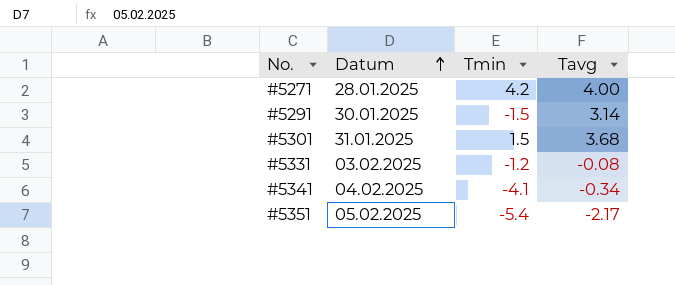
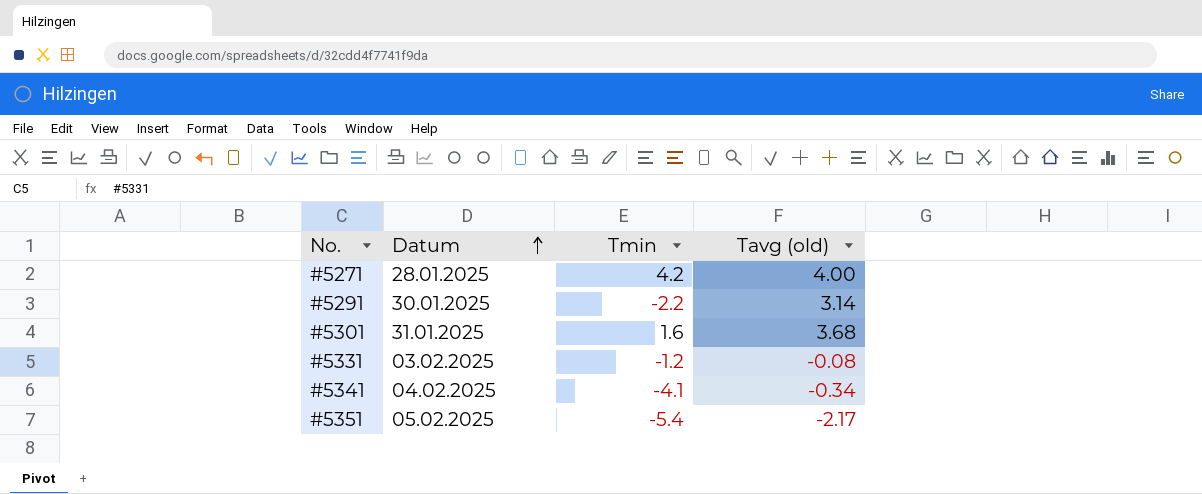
column name: Tavg -> Tavg (old)
#5291 | Tmin: -1.5 -> -2.2
#5301 | Tmin: 1.5 -> 1.6

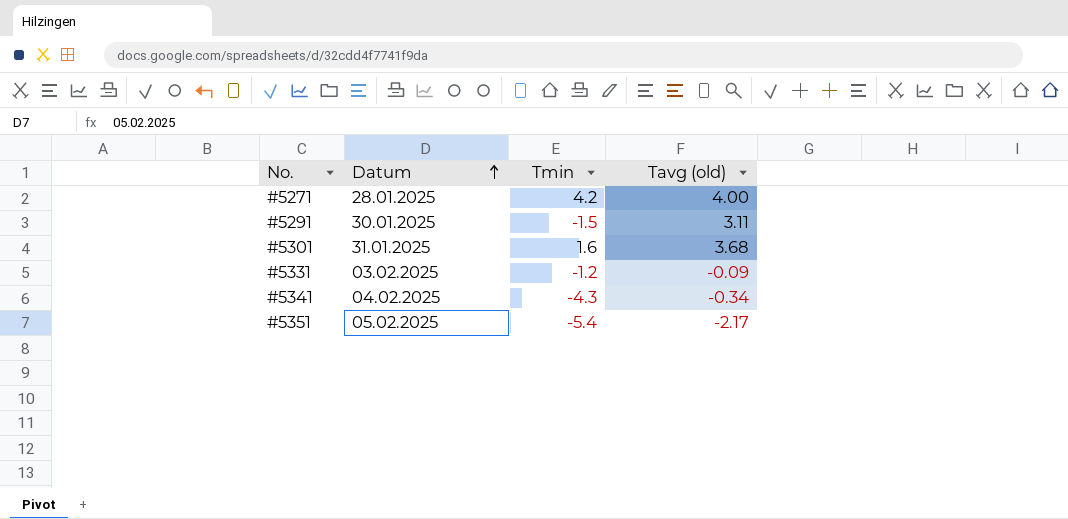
#5291 | Tmin: -2.2 -> -1.5
#5291 | Tavg (old): 3.14 -> 3.11
#5331 | Tavg (old): -0.08 -> -0.09
#5341 | Tmin: -4.1 -> -4.3

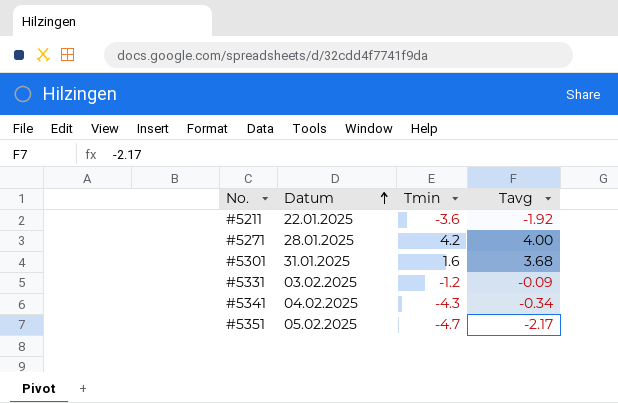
column name: Tavg (old) -> Tavg
row #5291: 30.01.2025 | -1.5 | 3.11 -> none
row #5211: none -> 22.01.2025 | -3.6 | -1.92
#5351 | Tmin: -5.4 -> -4.7

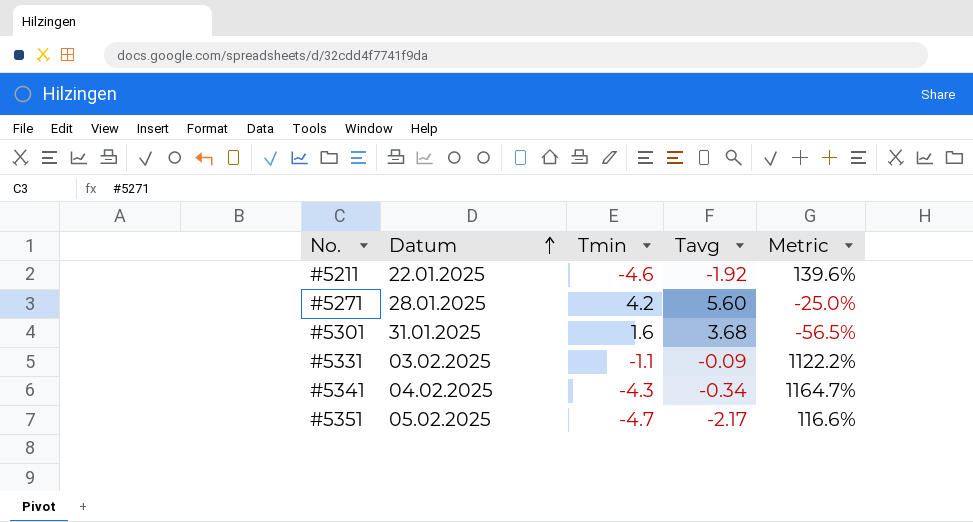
column Metric | formula: none -> ([Tmin] - [Tavg]) / [Tavg]
#5211 | Tmin: -3.6 -> -4.6
#5271 | Tavg: 4.00 -> 5.60
#5331 | Tmin: -1.2 -> -1.1

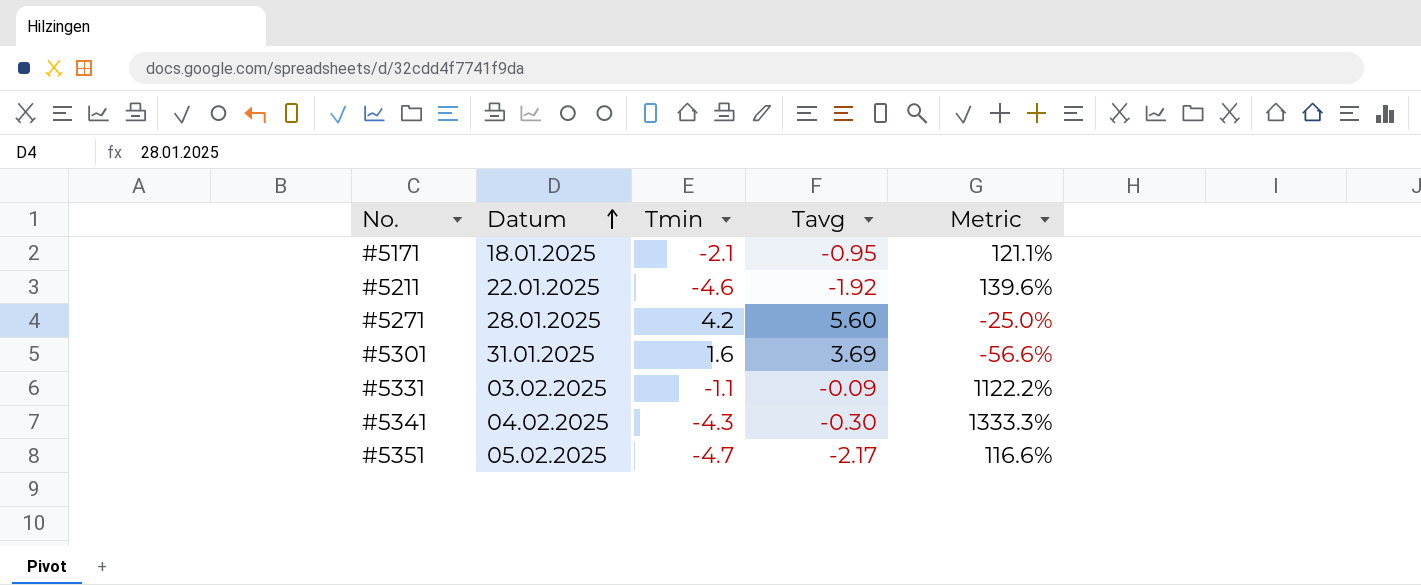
row #5171: none -> 18.01.2025 | -2.1 | -0.95 | 121.1%
#5301 | Tavg: 3.68 -> 3.69
#5301 | Metric: -56.5% -> -56.6%
#5341 | Tavg: -0.34 -> -0.30
#5341 | Metric: 1164.7% -> 1333.3%

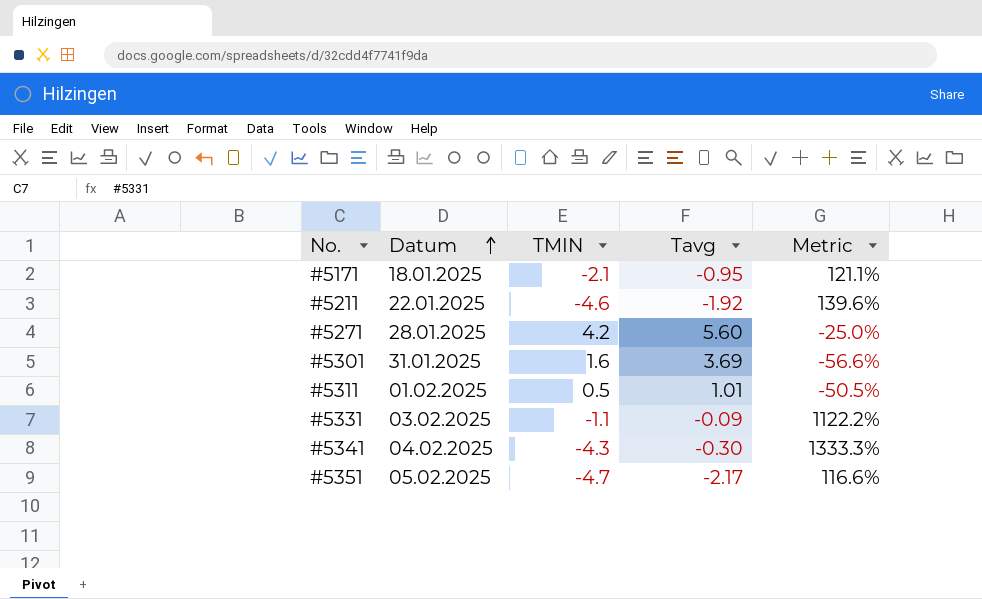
column name: Tmin -> TMIN
row #5311: none -> 01.02.2025 | 0.5 | 1.01 | -50.5%

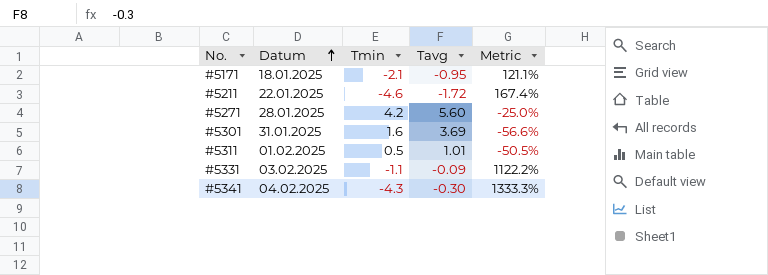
column name: TMIN -> Tmin
row #5351: 05.02.2025 | -4.7 | -2.17 | 116.6% -> none
#5211 | Tavg: -1.92 -> -1.72
#5211 | Metric: 139.6% -> 167.4%

